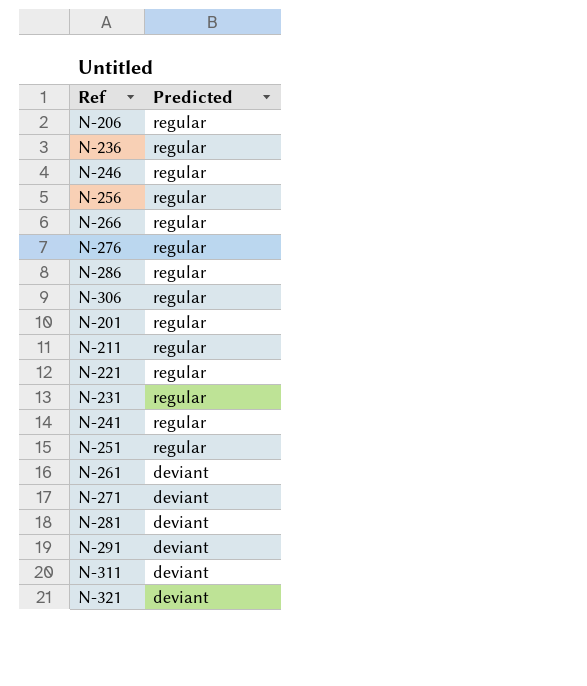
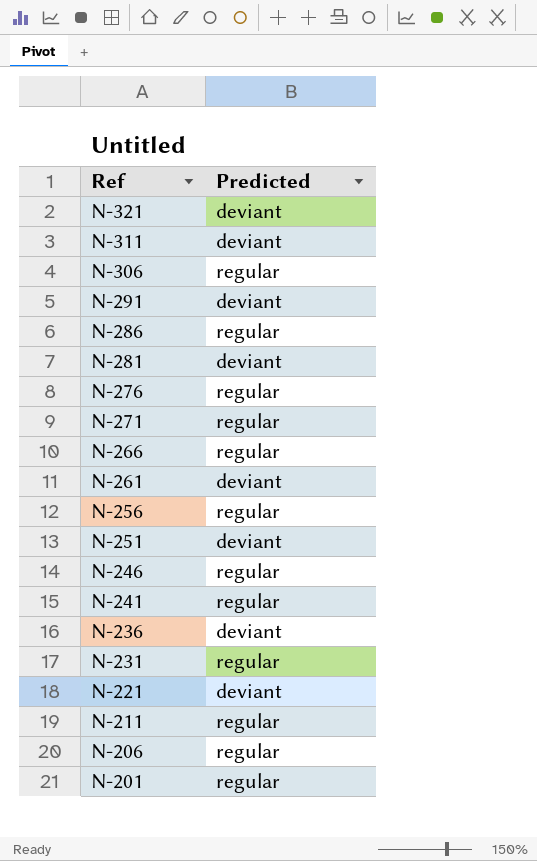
row order: Predicted descending -> Ref descending
N-271 | Predicted: deviant -> regular
N-251 | Predicted: regular -> deviant
N-236 | Predicted: regular -> deviant
N-221 | Predicted: regular -> deviant

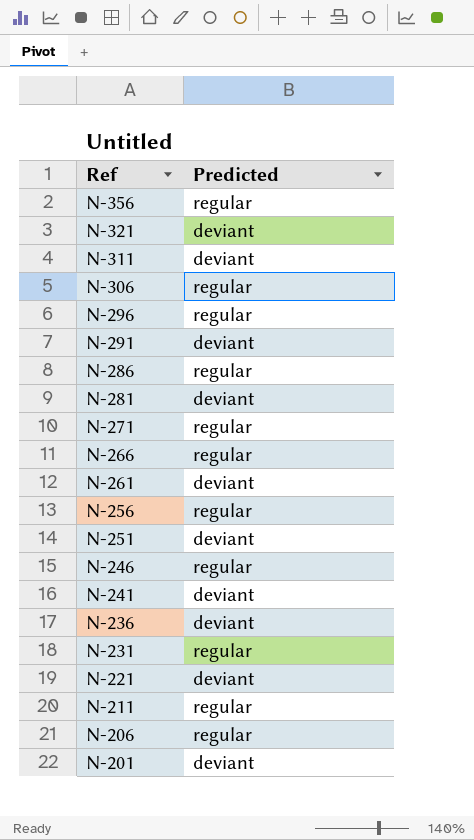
row N-276: regular -> none
row N-356: none -> regular
row N-296: none -> regular
N-241 | Predicted: regular -> deviant
N-201 | Predicted: regular -> deviant

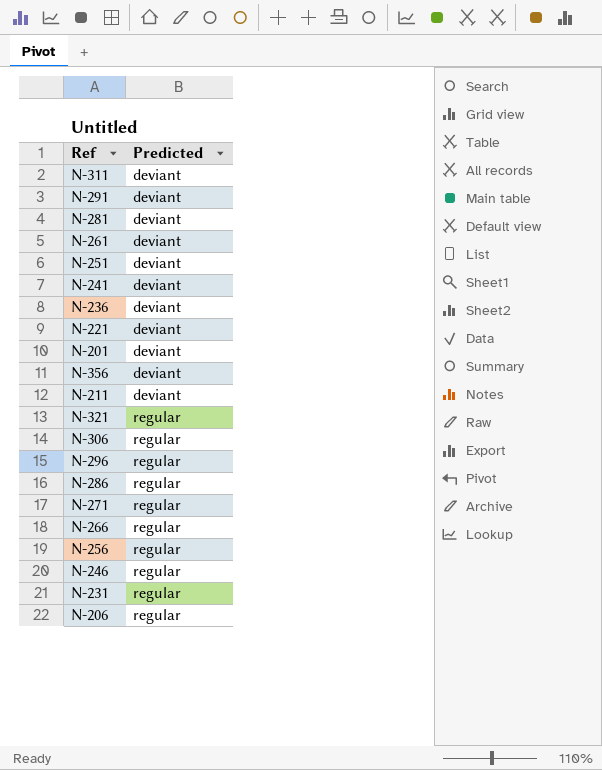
row order: Ref descending -> Predicted ascending
N-356 | Predicted: regular -> deviant
N-211 | Predicted: regular -> deviant
N-321 | Predicted: deviant -> regular

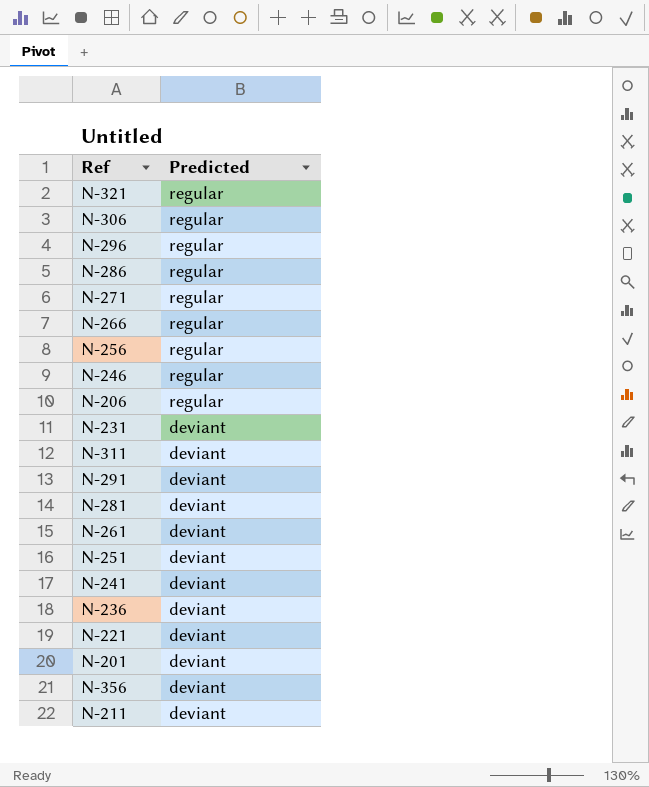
row order: Predicted ascending -> Predicted descending
N-231 | Predicted: regular -> deviant

